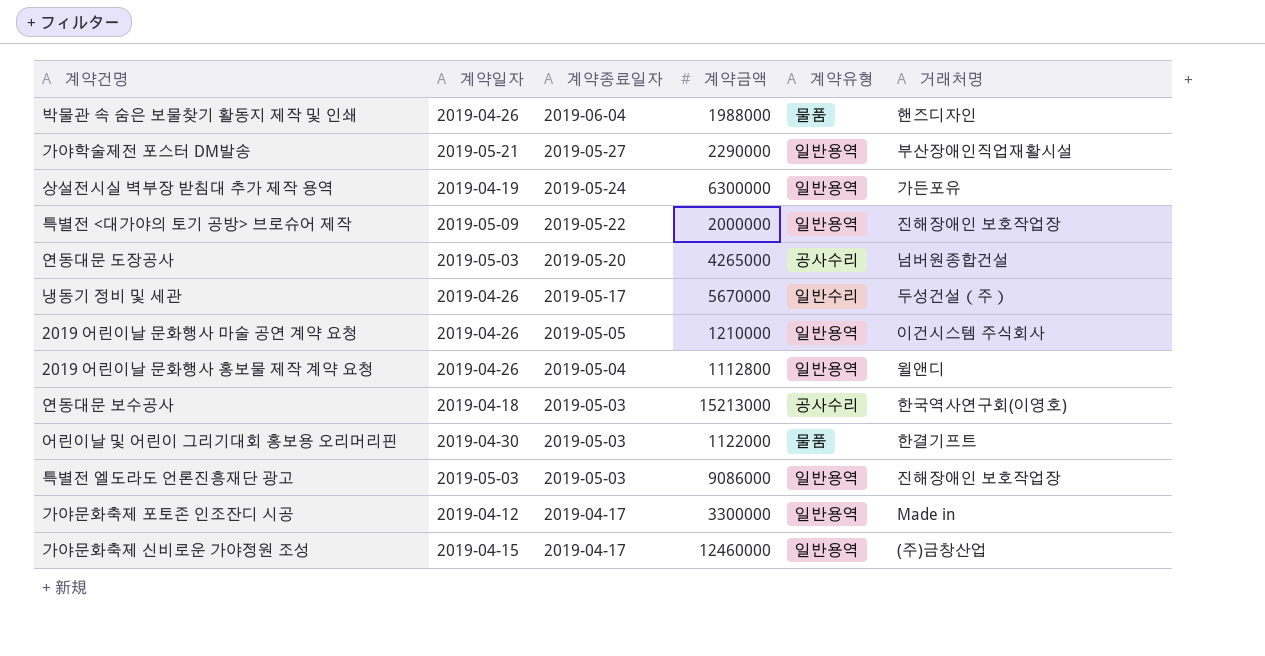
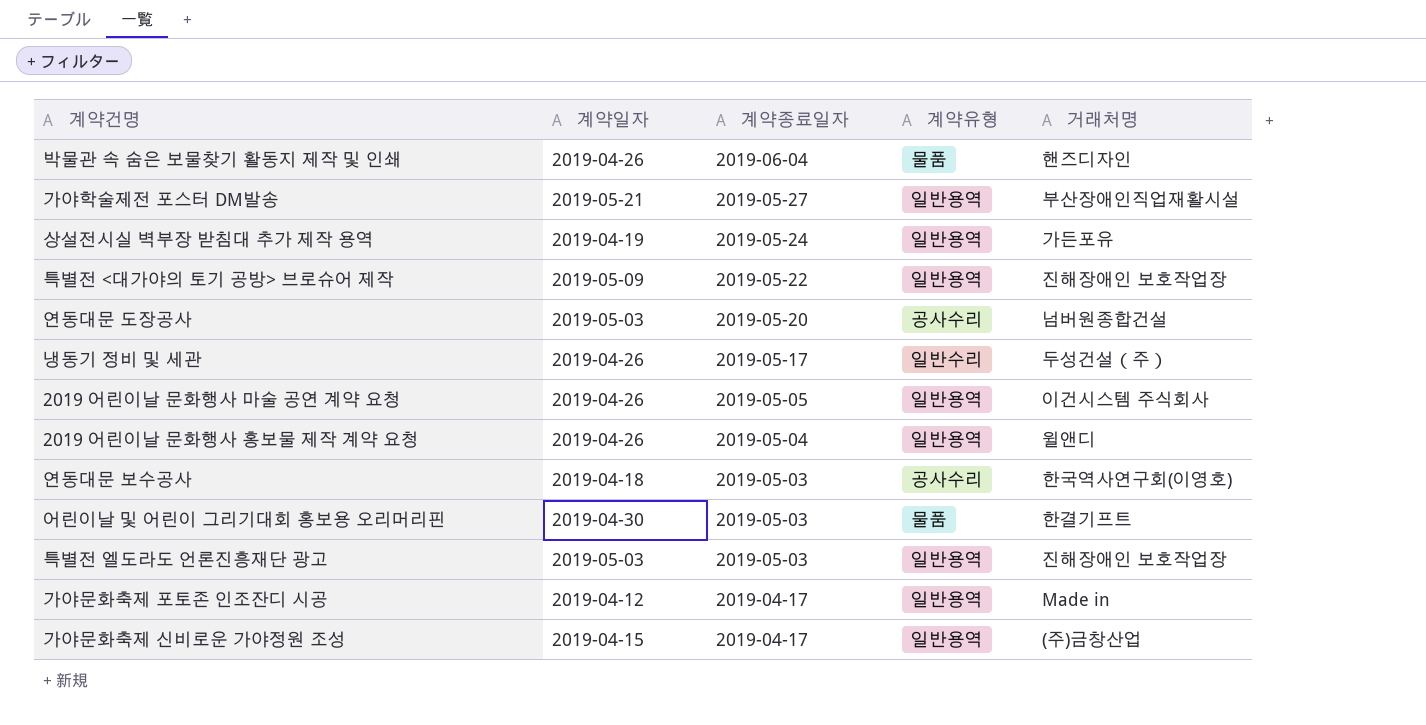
column 계약금액 | position: 4 -> none

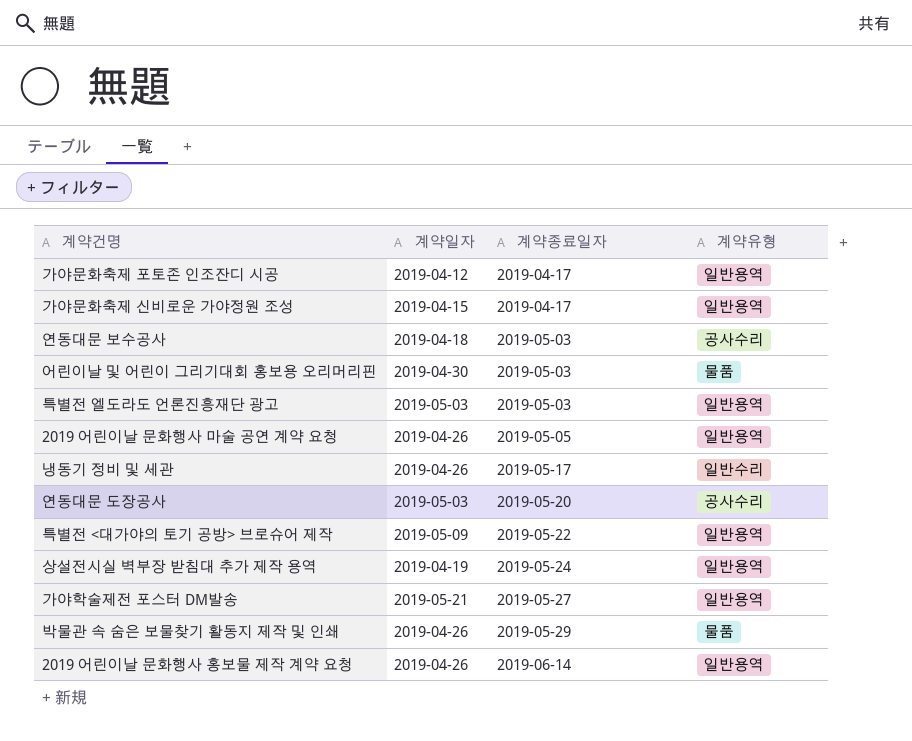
row order: 계약종료일자 descending -> 계약종료일자 ascending
column 거래처명 | position: 5 -> none
박물관 속 숨은 보물찾기 활동지 제작 및 인쇄 | 계약종료일자: 2019-06-04 -> 2019-05-29
2019 어린이날 문화행사 홍보물 제작 계약 요청 | 계약종료일자: 2019-05-04 -> 2019-06-14

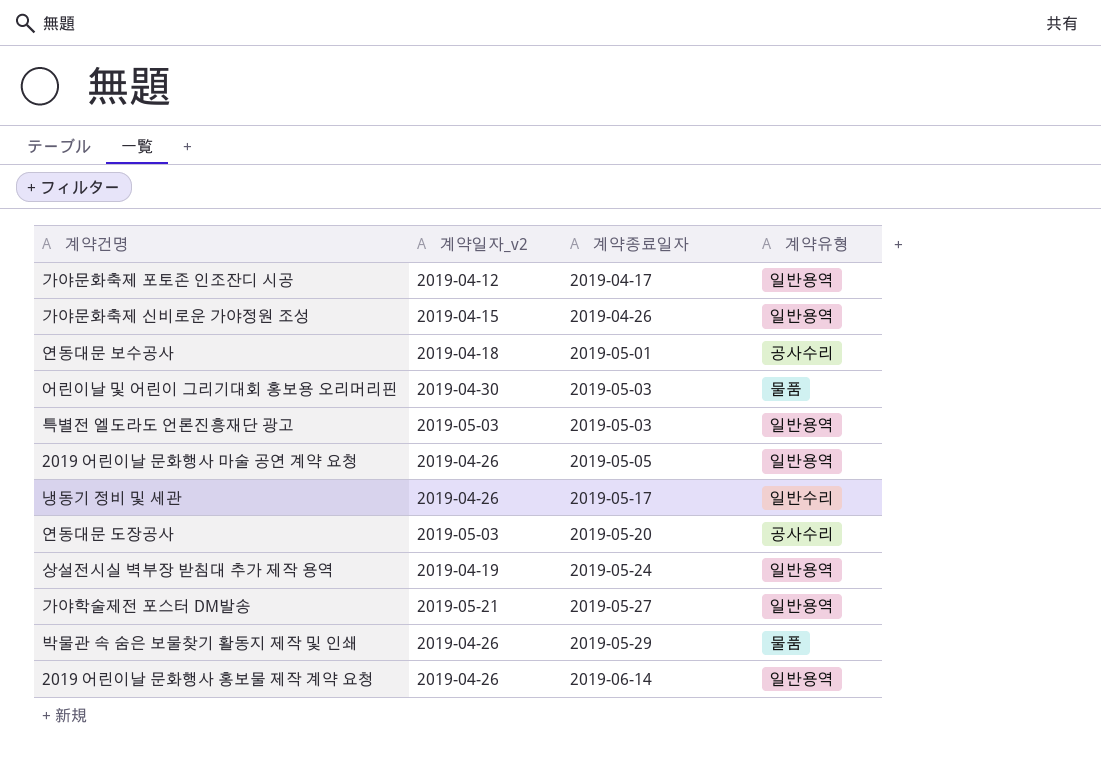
column name: 계약일자 -> 계약일자_v2
row 특별전 <대가야의 토기 공방> 브로슈어 제작: 2019-05-09 | 2019-05-22 | 일반용역 -> none
가야문화축제 신비로운 가야정원 조성 | 계약종료일자: 2019-04-17 -> 2019-04-26
연동대문 보수공사 | 계약종료일자: 2019-05-03 -> 2019-05-01

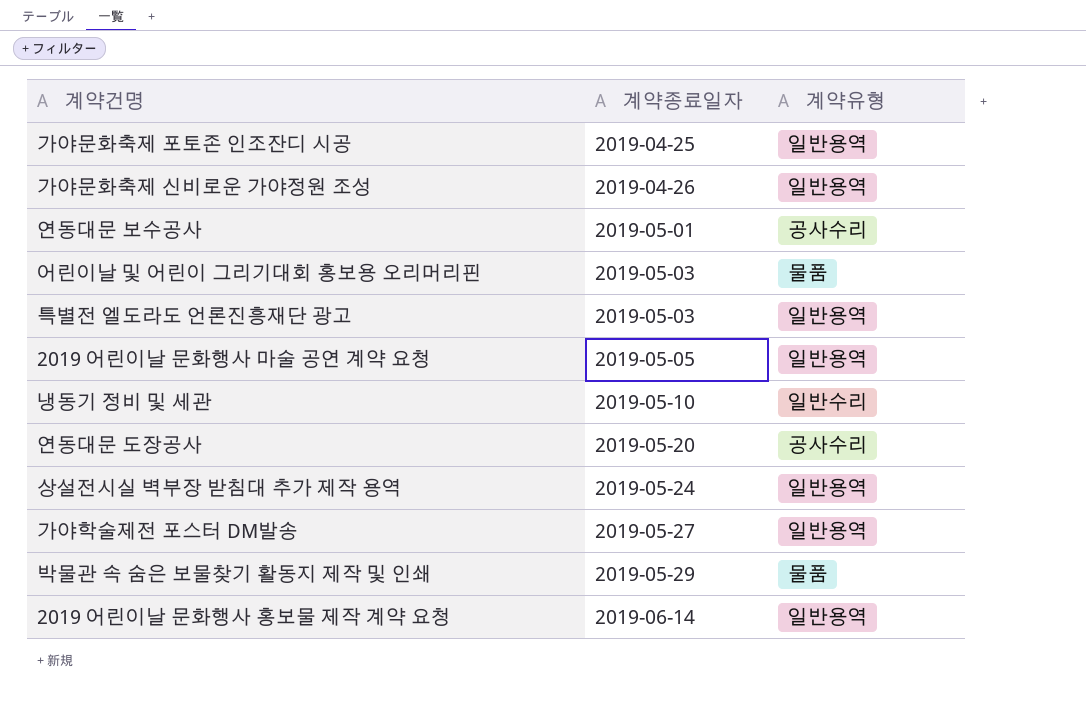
column 계약일자_v2 | position: 2 -> none
가야문화축제 포토존 인조잔디 시공 | 계약종료일자: 2019-04-17 -> 2019-04-25
냉동기 정비 및 세관 | 계약종료일자: 2019-05-17 -> 2019-05-10

